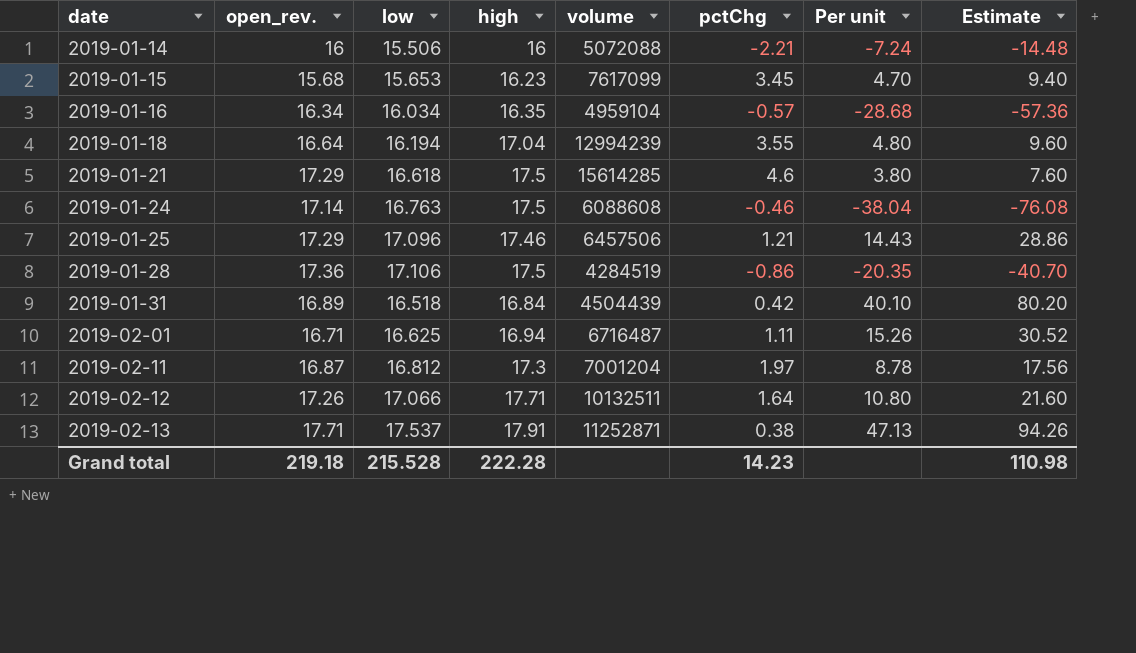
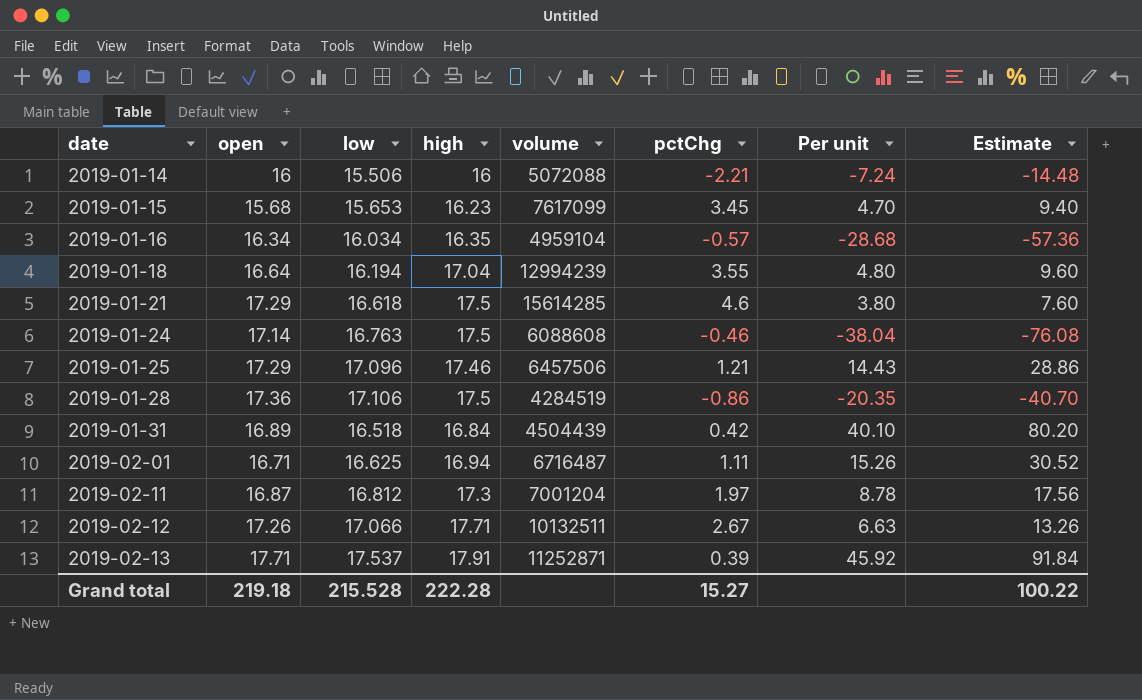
column name: open_rev. -> open
2019-02-12 | pctChg: 1.64 -> 2.67
2019-02-12 | Per unit: 10.80 -> 6.63
2019-02-12 | Estimate: 21.60 -> 13.26
2019-02-13 | pctChg: 0.38 -> 0.39
2019-02-13 | Per unit: 47.13 -> 45.92
2019-02-13 | Estimate: 94.26 -> 91.84
Grand total | pctChg: 14.23 -> 15.27
Grand total | Estimate: 110.98 -> 100.22

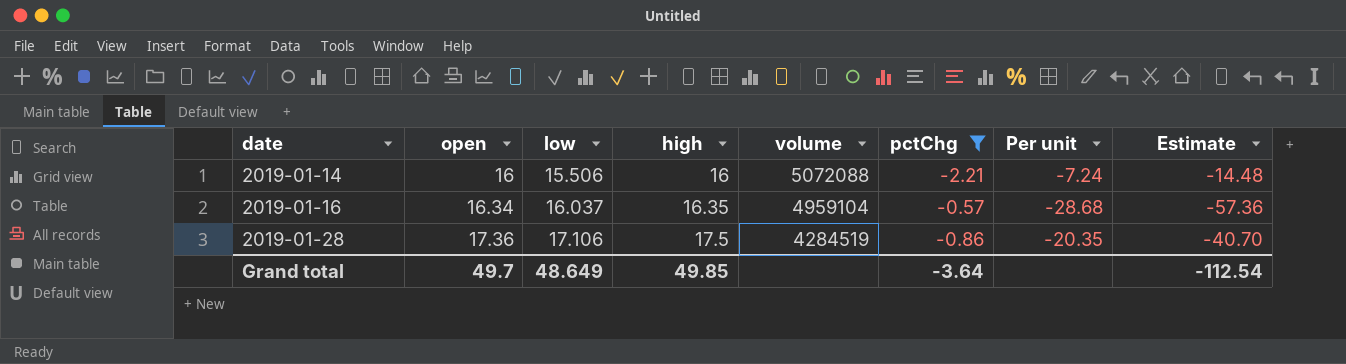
filter: none -> pctChg <= -0.57
2019-01-16 | low: 16.034 -> 16.037
Grand total | open: 219.18 -> 49.7
Grand total | low: 215.528 -> 48.649
Grand total | high: 222.28 -> 49.85
Grand total | pctChg: 15.27 -> -3.64
Grand total | Estimate: 100.22 -> -112.54

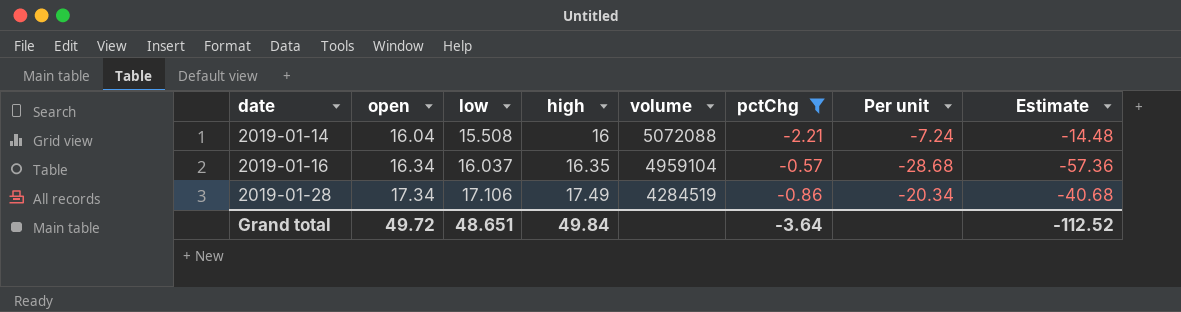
2019-01-14 | open: 16 -> 16.04
2019-01-14 | low: 15.506 -> 15.508
2019-01-28 | open: 17.36 -> 17.34
2019-01-28 | high: 17.5 -> 17.49
2019-01-28 | Per unit: -20.35 -> -20.34
2019-01-28 | Estimate: -40.70 -> -40.68
Grand total | open: 49.7 -> 49.72
Grand total | low: 48.649 -> 48.651
Grand total | high: 49.85 -> 49.84
Grand total | Estimate: -112.54 -> -112.52

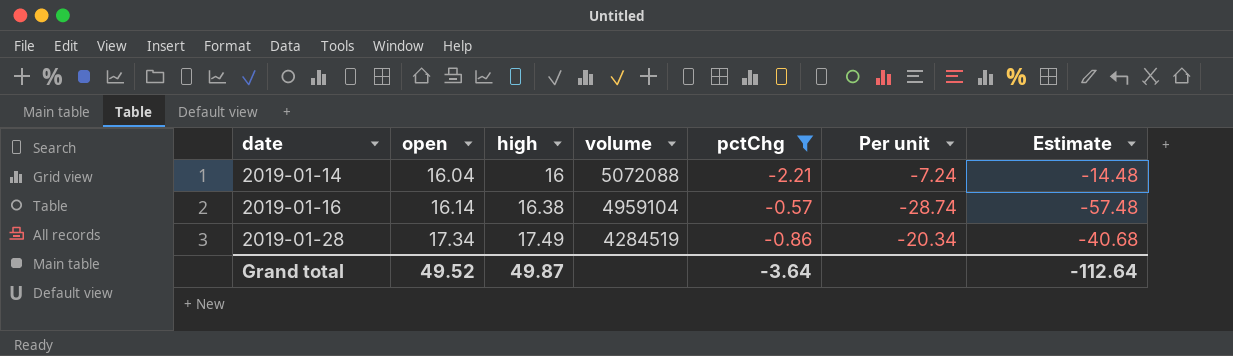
column low | position: 3 -> none
2019-01-16 | open: 16.34 -> 16.14
2019-01-16 | high: 16.35 -> 16.38
2019-01-16 | Per unit: -28.68 -> -28.74
2019-01-16 | Estimate: -57.36 -> -57.48
Grand total | open: 49.72 -> 49.52
Grand total | high: 49.84 -> 49.87
Grand total | Estimate: -112.52 -> -112.64

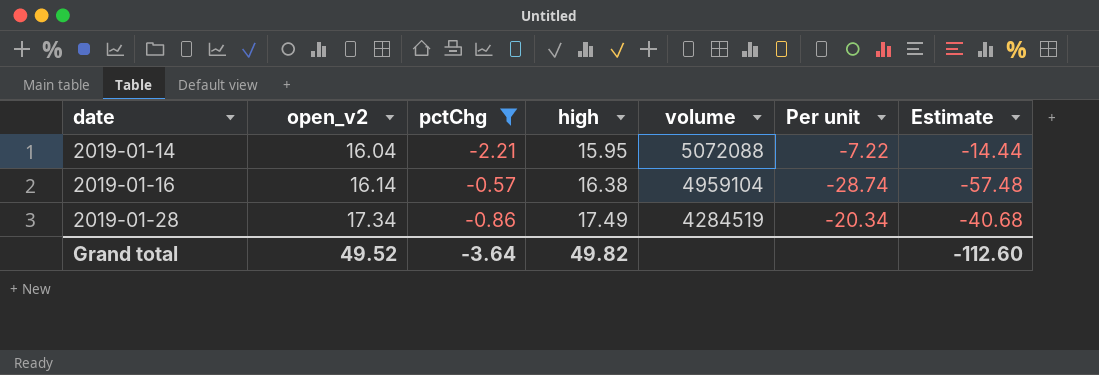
column name: open -> open_v2
column pctChg | position: 5 -> 3
2019-01-14 | high: 16 -> 15.95
2019-01-14 | Per unit: -7.24 -> -7.22
2019-01-14 | Estimate: -14.48 -> -14.44
Grand total | high: 49.87 -> 49.82
Grand total | Estimate: -112.64 -> -112.60

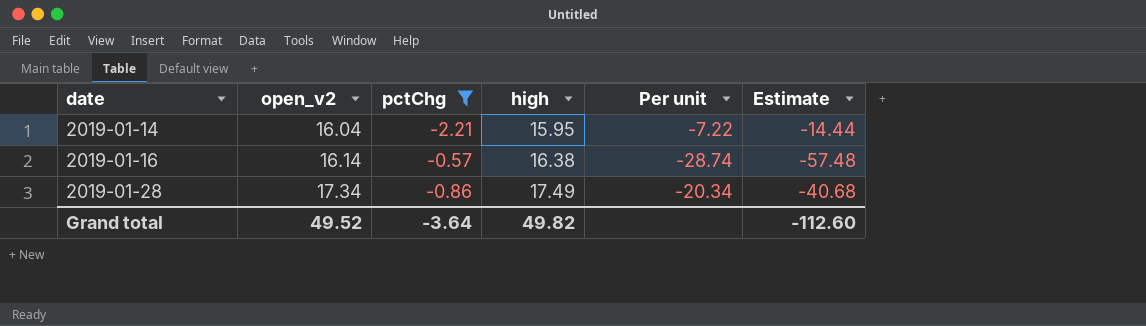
column volume | position: 5 -> none

